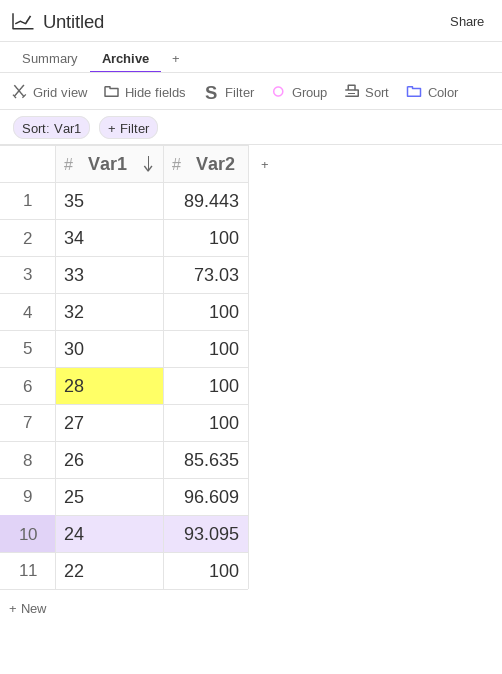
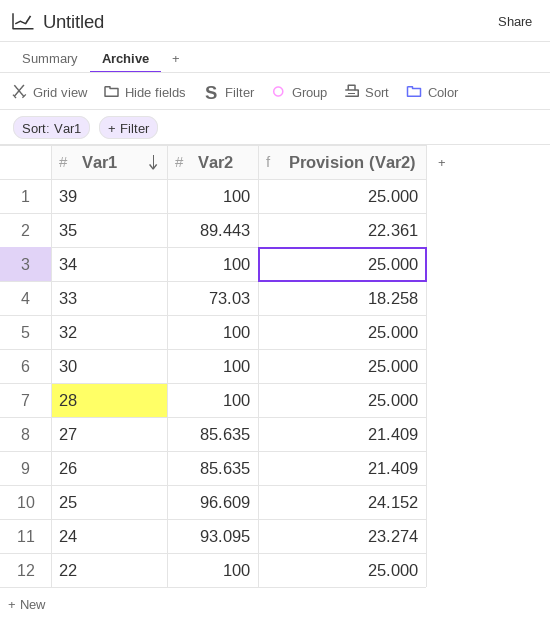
column Provision (Var2) | formula: none -> [Var2] * 0.25
row 39: none -> 100 | 25.000
27 | Var2: 100 -> 85.635

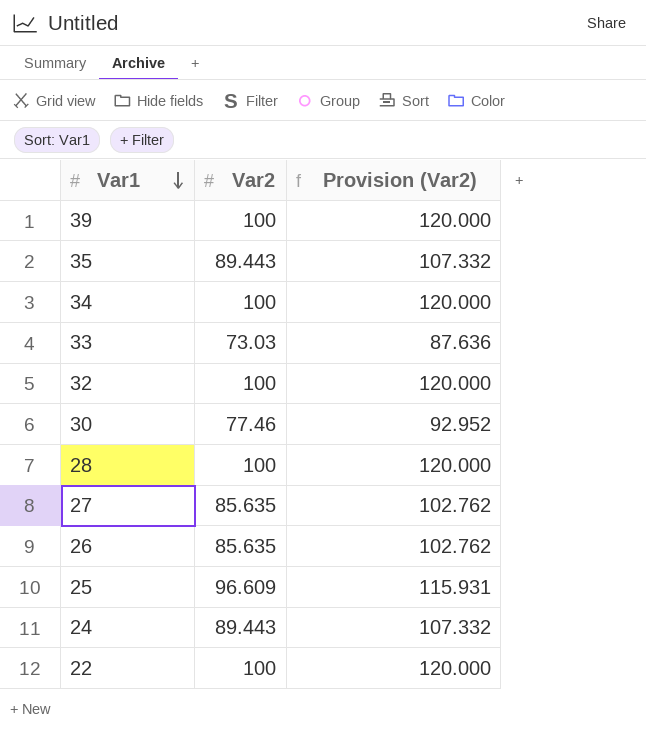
column Provision (Var2) | formula: [Var2] * 0.25 -> [Var2] * 1.2
30 | Var2: 100 -> 77.46
24 | Var2: 93.095 -> 89.443

